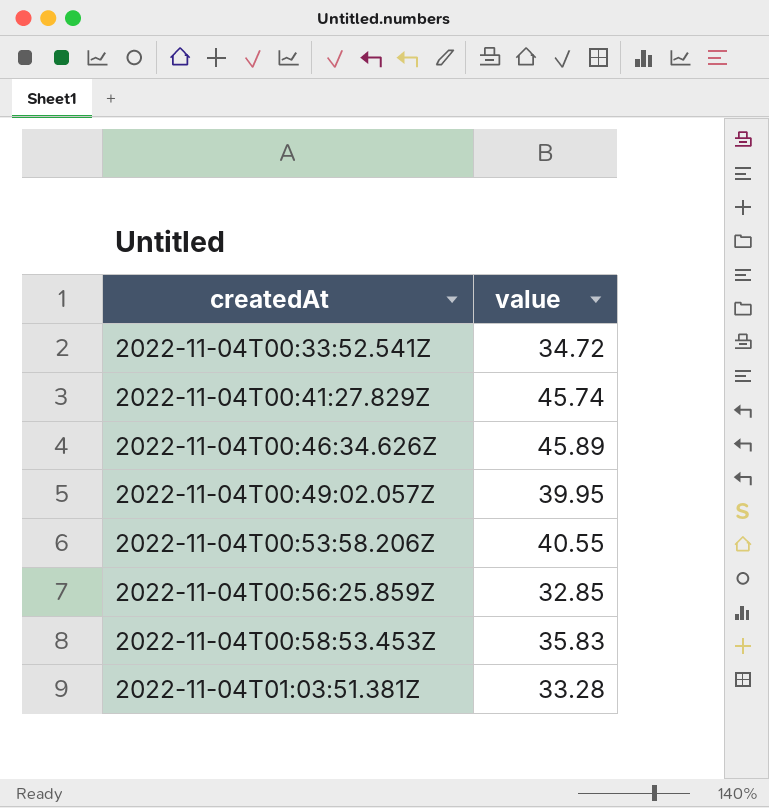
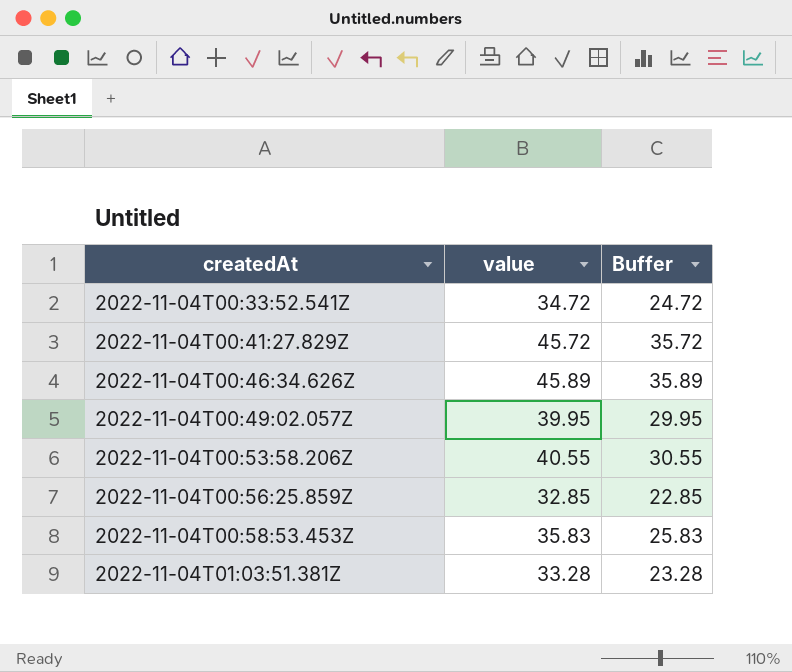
column Buffer | formula: none -> [value] - 10
2022-11-04T00:41:27.829Z | value: 45.74 -> 45.72

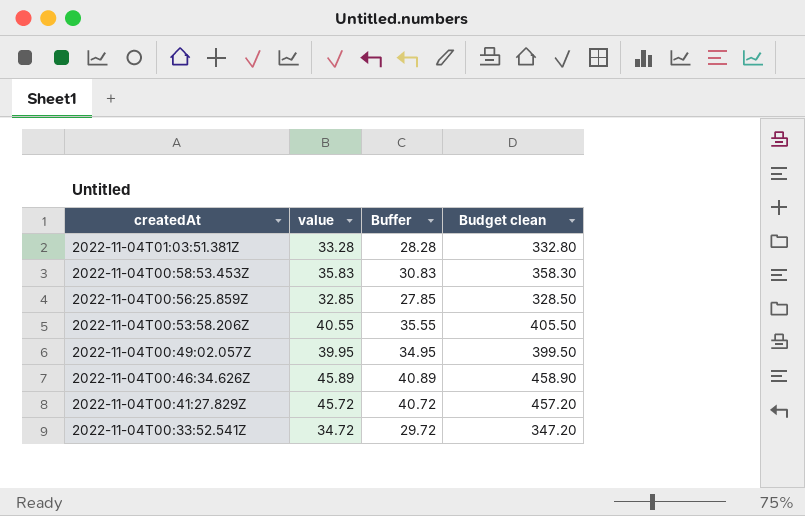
row order: createdAt ascending -> createdAt descending
column Buffer | formula: [value] - 10 -> [value] - 5
column Budget clean | formula: none -> [value] * 10

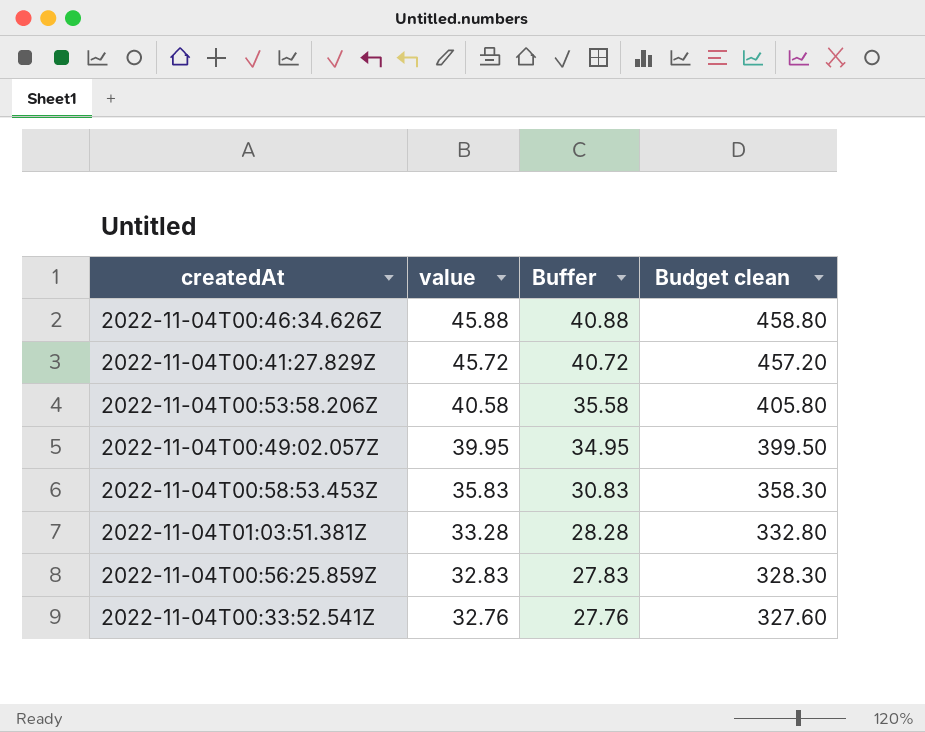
row order: createdAt descending -> value descending
2022-11-04T00:46:34.626Z | value: 45.89 -> 45.88
2022-11-04T00:46:34.626Z | Buffer: 40.89 -> 40.88
2022-11-04T00:46:34.626Z | Budget clean: 458.90 -> 458.80
2022-11-04T00:53:58.206Z | value: 40.55 -> 40.58
2022-11-04T00:53:58.206Z | Buffer: 35.55 -> 35.58
2022-11-04T00:53:58.206Z | Budget clean: 405.50 -> 405.80
2022-11-04T00:56:25.859Z | value: 32.85 -> 32.83
2022-11-04T00:56:25.859Z | Buffer: 27.85 -> 27.83
2022-11-04T00:56:25.859Z | Budget clean: 328.50 -> 328.30
2022-11-04T00:33:52.541Z | value: 34.72 -> 32.76
2022-11-04T00:33:52.541Z | Buffer: 29.72 -> 27.76
2022-11-04T00:33:52.541Z | Budget clean: 347.20 -> 327.60

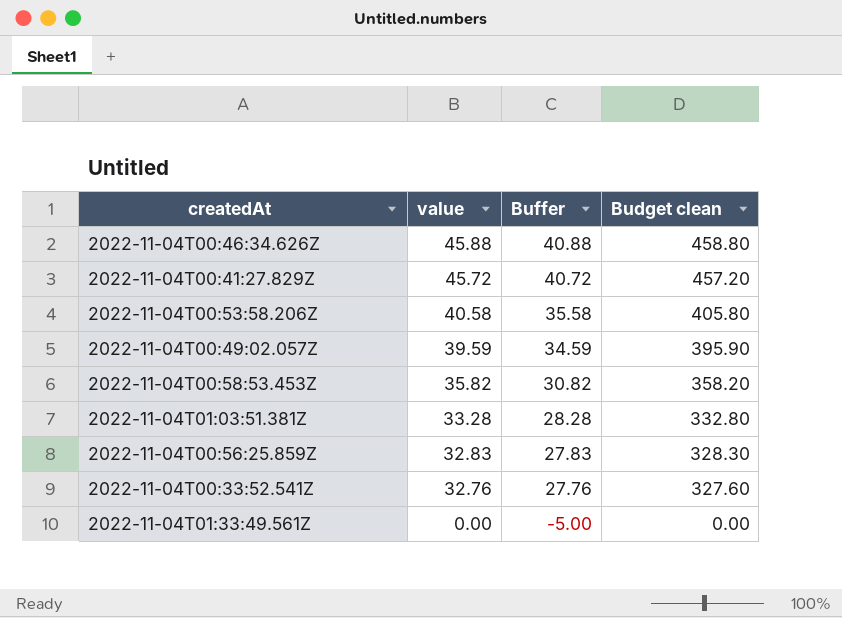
2022-11-04T00:49:02.057Z | value: 39.95 -> 39.59
2022-11-04T00:49:02.057Z | Buffer: 34.95 -> 34.59
2022-11-04T00:49:02.057Z | Budget clean: 399.50 -> 395.90
2022-11-04T00:58:53.453Z | value: 35.83 -> 35.82
2022-11-04T00:58:53.453Z | Buffer: 30.83 -> 30.82
2022-11-04T00:58:53.453Z | Budget clean: 358.30 -> 358.20
row 2022-11-04T01:33:49.561Z: none -> 0.00 | -5.00 | 0.00

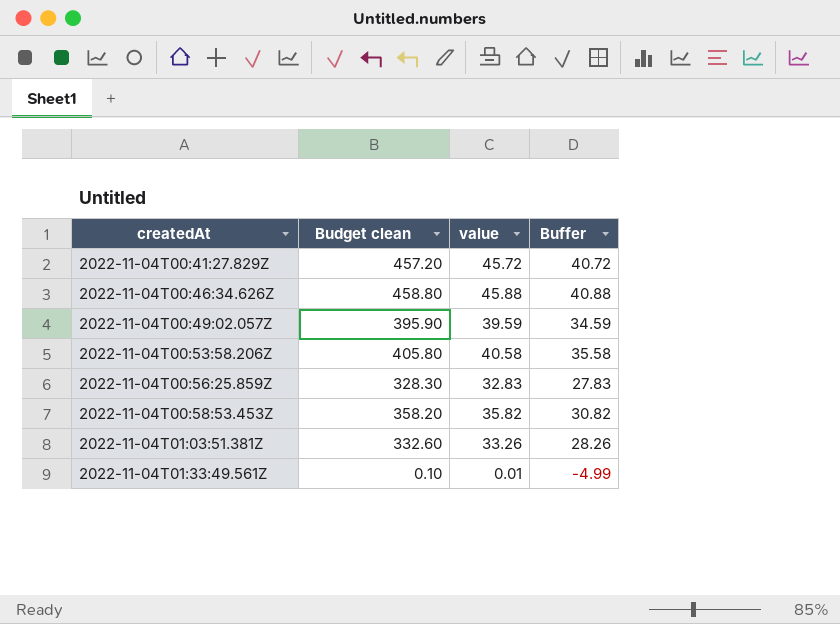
row order: value descending -> createdAt ascending
column Budget clean | position: 4 -> 2
row 2022-11-04T00:33:52.541Z: 32.76 | 27.76 | 327.60 -> none
2022-11-04T01:03:51.381Z | Budget clean: 332.80 -> 332.60
2022-11-04T01:03:51.381Z | value: 33.28 -> 33.26
2022-11-04T01:03:51.381Z | Buffer: 28.28 -> 28.26
2022-11-04T01:33:49.561Z | Budget clean: 0.00 -> 0.10
2022-11-04T01:33:49.561Z | value: 0.00 -> 0.01
2022-11-04T01:33:49.561Z | Buffer: -5.00 -> -4.99

